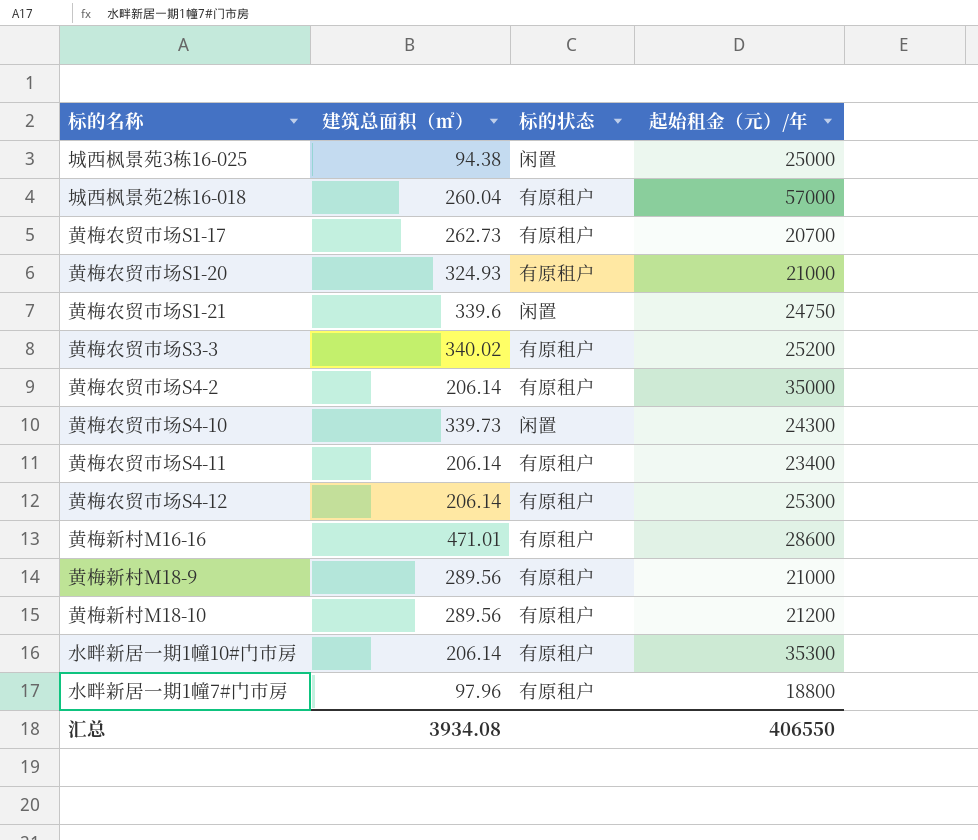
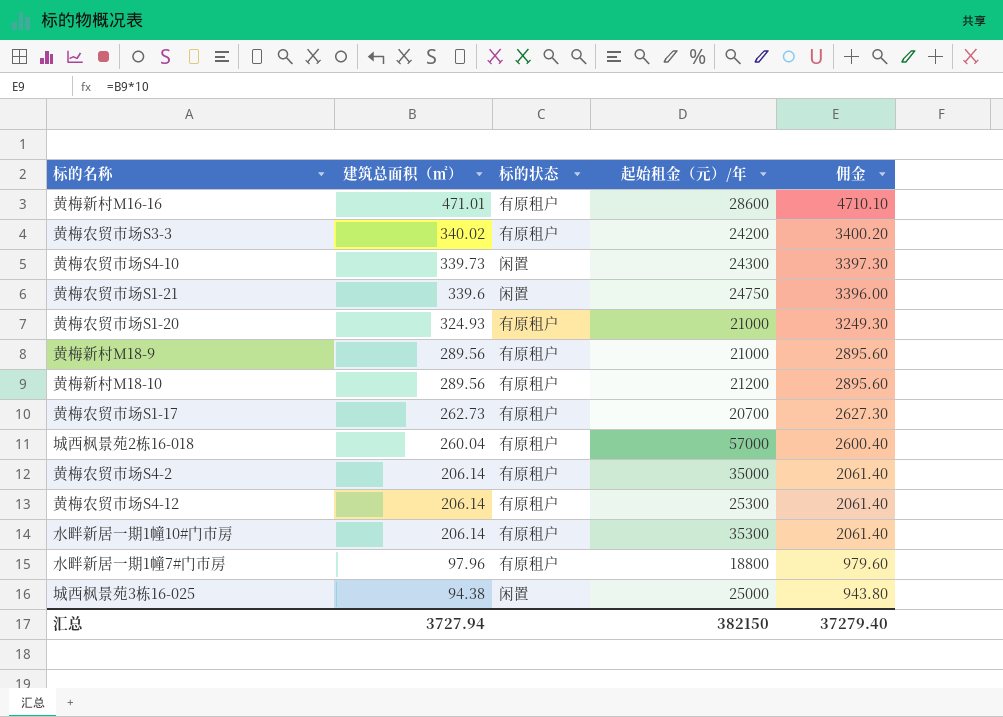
row order: none -> 建筑总面积（㎡） descending
column 佣金 | formula: none -> [建筑总面积（㎡）] * 10
row 黄梅农贸市场S4-11: 206.14 | 有原租户 | 23400 -> none
黄梅农贸市场S3-3 | 起始租金（元）/年: 25200 -> 24200
汇总 | 建筑总面积（㎡）: 3934.08 -> 3727.94
汇总 | 起始租金（元）/年: 406550 -> 382150

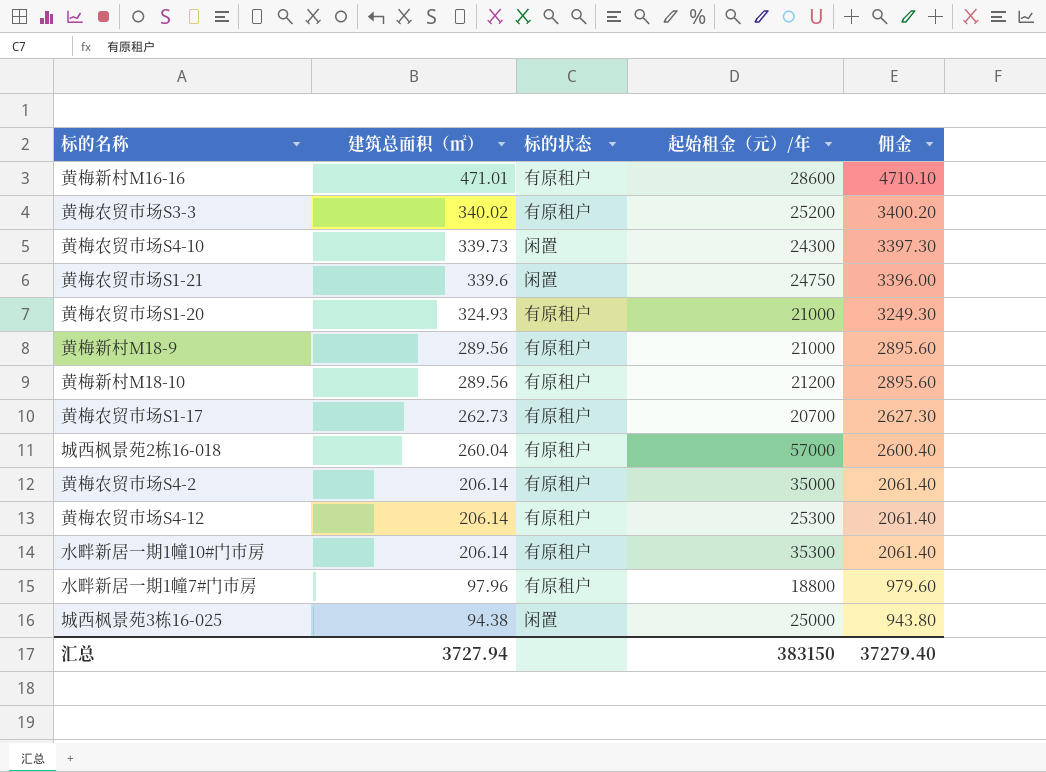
黄梅农贸市场S3-3 | 起始租金（元）/年: 24200 -> 25200
汇总 | 起始租金（元）/年: 382150 -> 383150

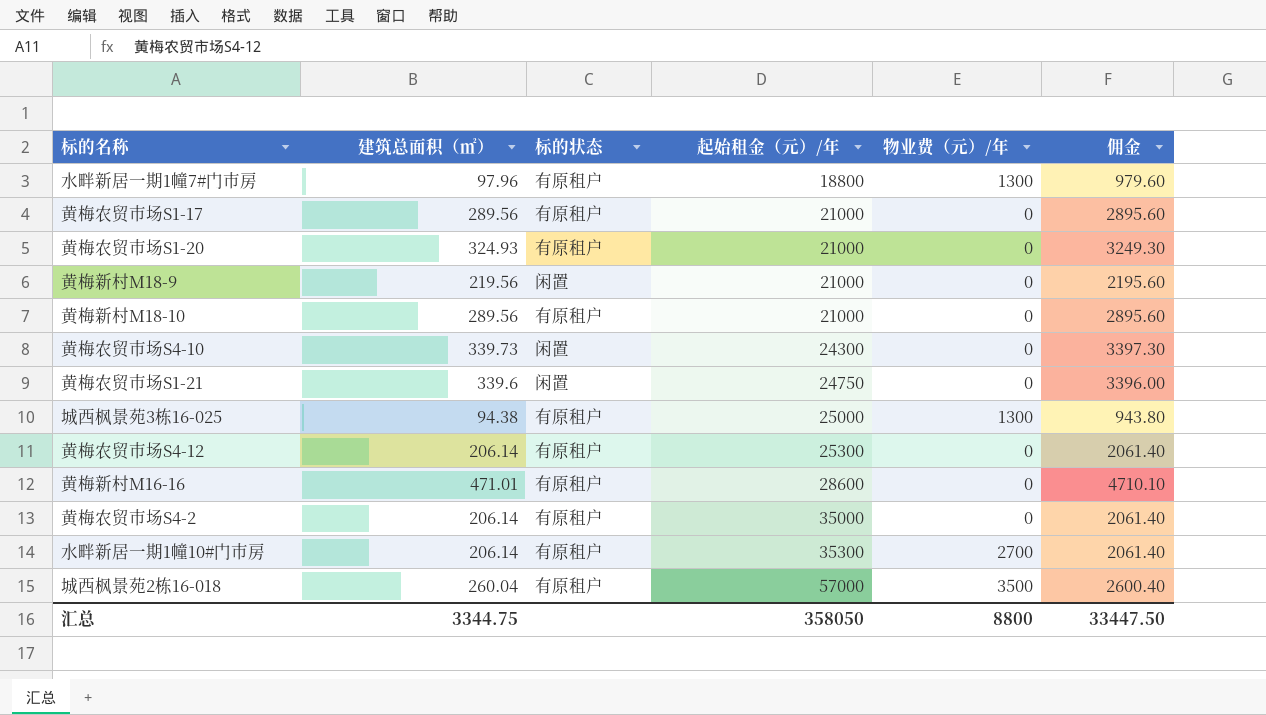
row order: 建筑总面积（㎡） descending -> 起始租金（元）/年 ascending
column 物业费（元）/年 | position: none -> 5
row 黄梅农贸市场S3-3: 340.02 | 有原租户 | 25200 | 3400.20 -> none
黄梅农贸市场S1-17 | 建筑总面积（㎡）: 262.73 -> 289.56
黄梅农贸市场S1-17 | 起始租金（元）/年: 20700 -> 21000
黄梅农贸市场S1-17 | 佣金: 2627.30 -> 2895.60
黄梅新村M18-9 | 建筑总面积（㎡）: 289.56 -> 219.56
黄梅新村M18-9 | 标的状态: 有原租户 -> 闲置
黄梅新村M18-9 | 佣金: 2895.60 -> 2195.60
黄梅新村M18-10 | 起始租金（元）/年: 21200 -> 21000
城西枫景苑3栋16-025 | 标的状态: 闲置 -> 有原租户
汇总 | 建筑总面积（㎡）: 3727.94 -> 3344.75
汇总 | 起始租金（元）/年: 383150 -> 358050
汇总 | 佣金: 37279.40 -> 33447.50

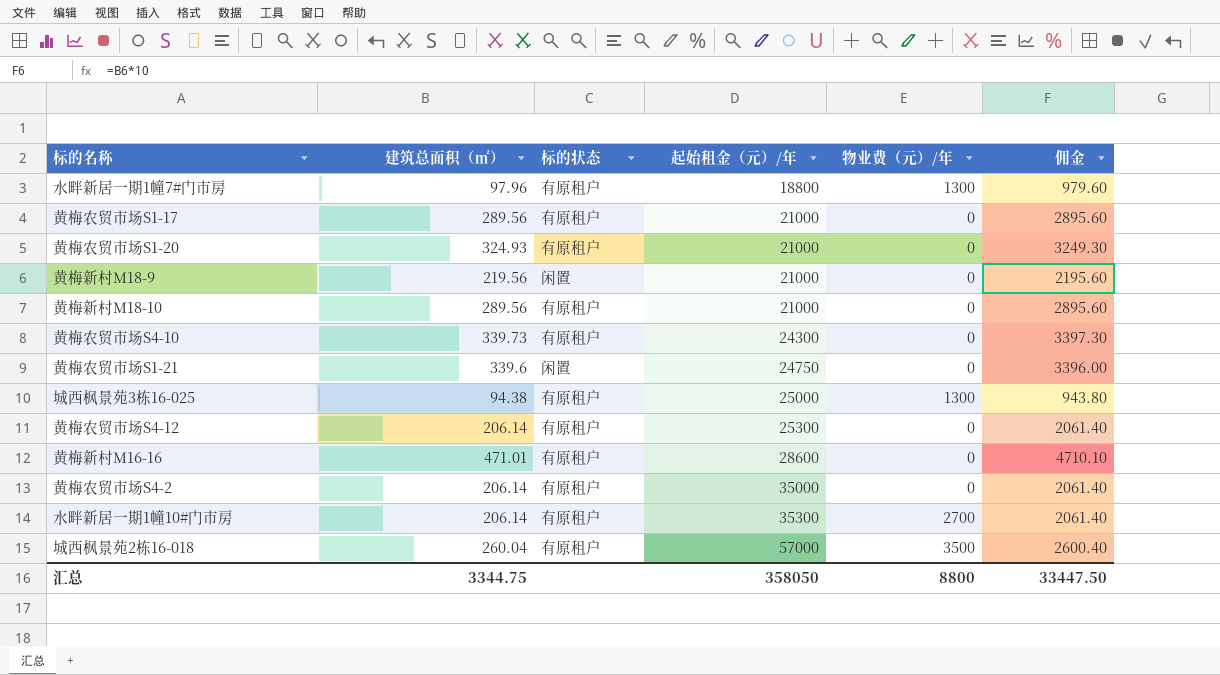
黄梅农贸市场S4-10 | 标的状态: 闲置 -> 有原租户

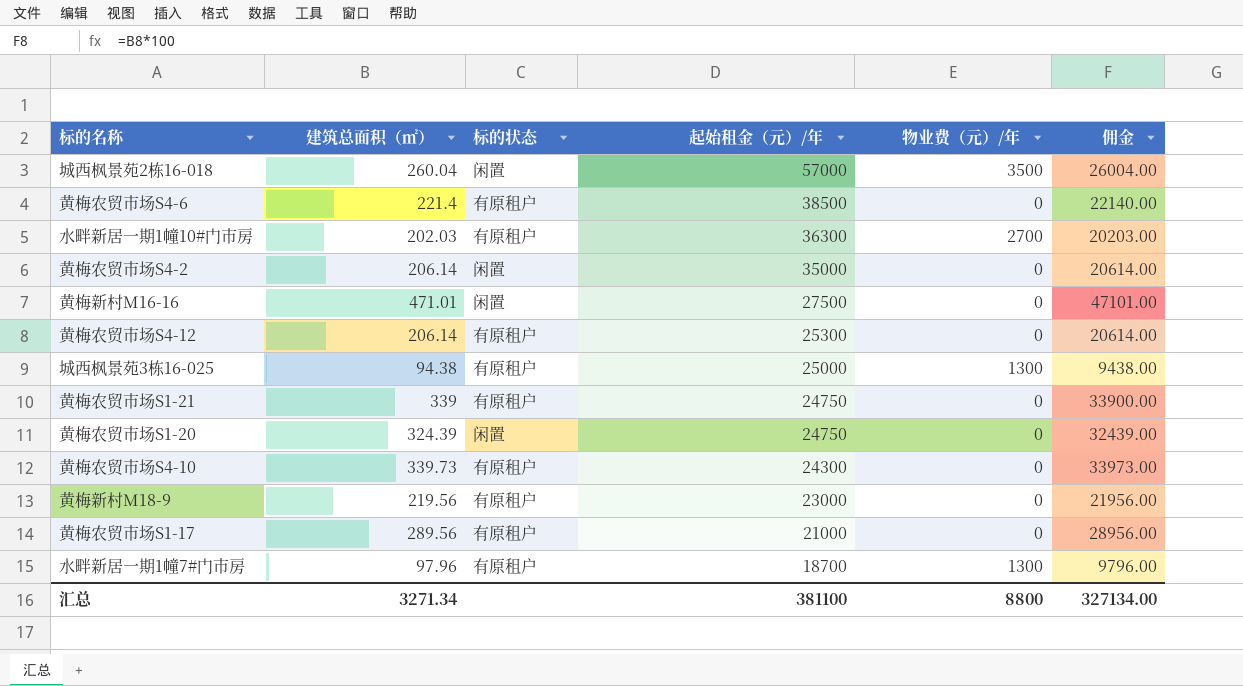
row order: 起始租金（元）/年 ascending -> 起始租金（元）/年 descending
column 佣金 | formula: [建筑总面积（㎡）] * 10 -> [建筑总面积（㎡）] * 100
row 黄梅新村M18-10: 289.56 | 有原租户 | 21000 | 0 | 2895.60 -> none
城西枫景苑2栋16-018 | 标的状态: 有原租户 -> 闲置
row 黄梅农贸市场S4-6: none -> 221.4 | 有原租户 | 38500 | 0 | 22140.00
水畔新居一期1幢10#门市房 | 建筑总面积（㎡）: 206.14 -> 202.03
水畔新居一期1幢10#门市房 | 起始租金（元）/年: 35300 -> 36300
黄梅农贸市场S4-2 | 标的状态: 有原租户 -> 闲置
黄梅新村M16-16 | 标的状态: 有原租户 -> 闲置
黄梅新村M16-16 | 起始租金（元）/年: 28600 -> 27500
黄梅农贸市场S1-21 | 建筑总面积（㎡）: 339.6 -> 339
黄梅农贸市场S1-21 | 标的状态: 闲置 -> 有原租户
黄梅农贸市场S1-20 | 建筑总面积（㎡）: 324.93 -> 324.39
黄梅农贸市场S1-20 | 标的状态: 有原租户 -> 闲置
黄梅农贸市场S1-20 | 起始租金（元）/年: 21000 -> 24750
黄梅新村M18-9 | 标的状态: 闲置 -> 有原租户
黄梅新村M18-9 | 起始租金（元）/年: 21000 -> 23000
水畔新居一期1幢7#门市房 | 起始租金（元）/年: 18800 -> 18700
汇总 | 建筑总面积（㎡）: 3344.75 -> 3271.34
汇总 | 起始租金（元）/年: 358050 -> 381100
汇总 | 佣金: 33447.50 -> 327134.00

